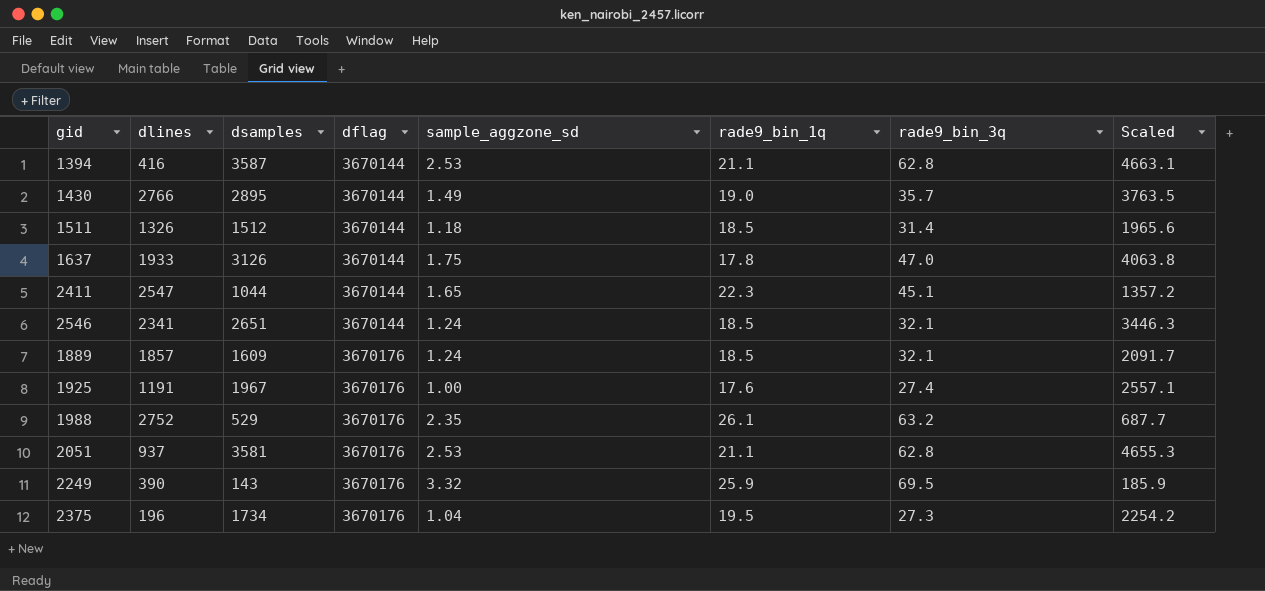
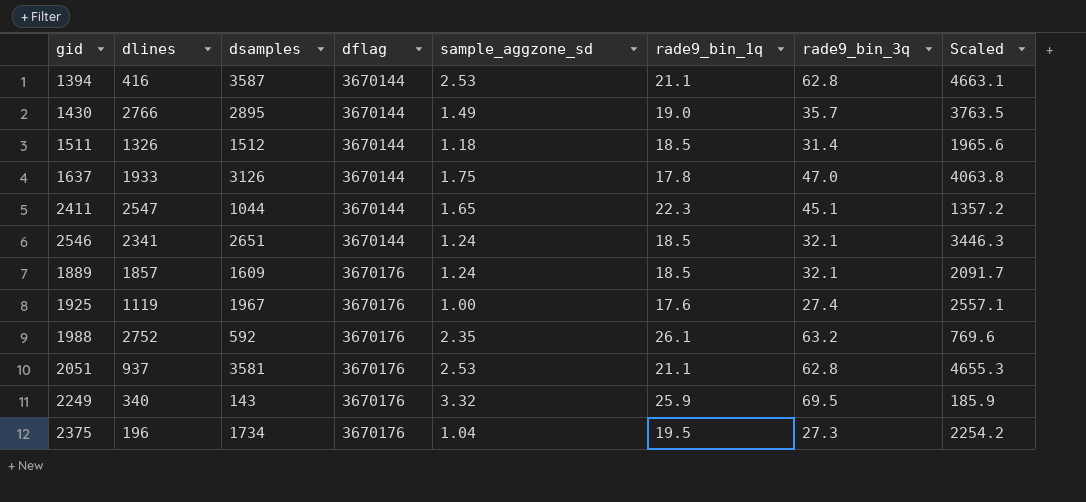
1925 | dlines: 1191 -> 1119
1988 | dsamples: 529 -> 592
1988 | Scaled: 687.7 -> 769.6
2249 | dlines: 390 -> 340

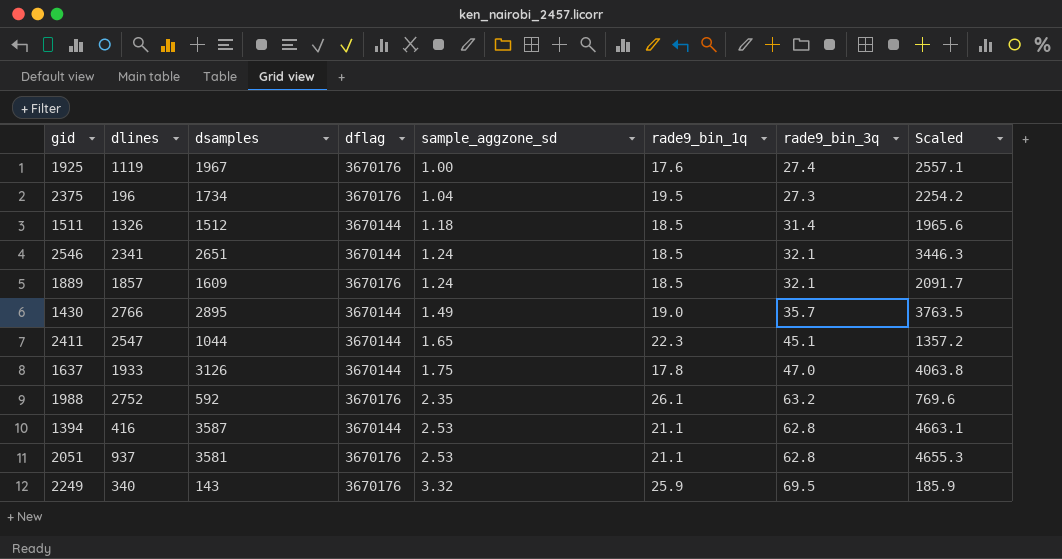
row order: dflag ascending -> sample_aggzone_sd ascending

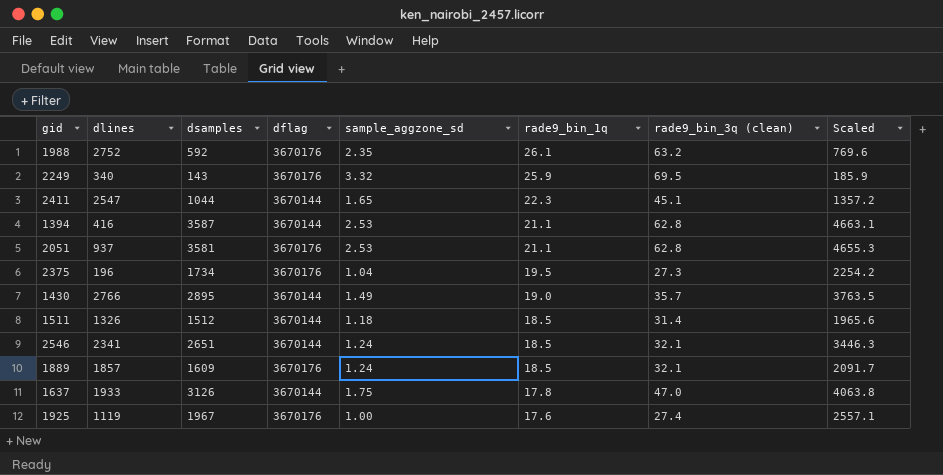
row order: sample_aggzone_sd ascending -> rade9_bin_1q descending
column name: rade9_bin_3q -> rade9_bin_3q (clean)

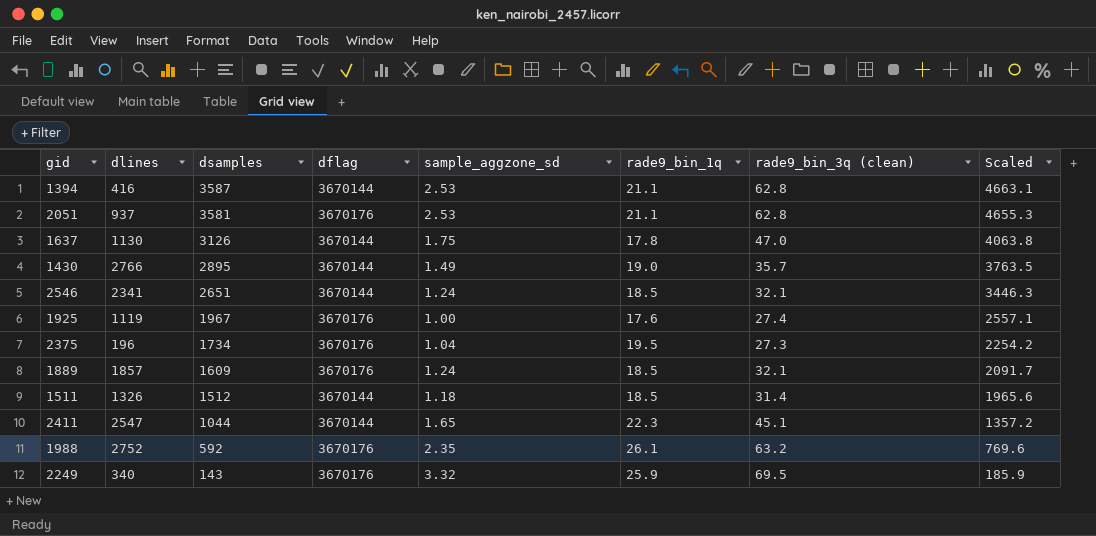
row order: rade9_bin_1q descending -> dsamples descending
1637 | dlines: 1933 -> 1130

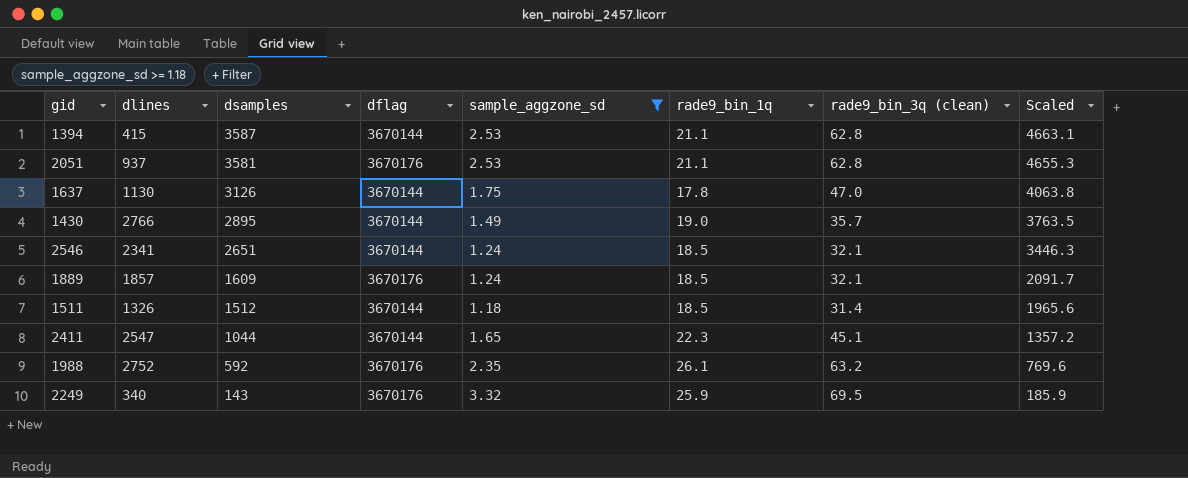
filter: none -> sample_aggzone_sd >= 1.18
1394 | dlines: 416 -> 415

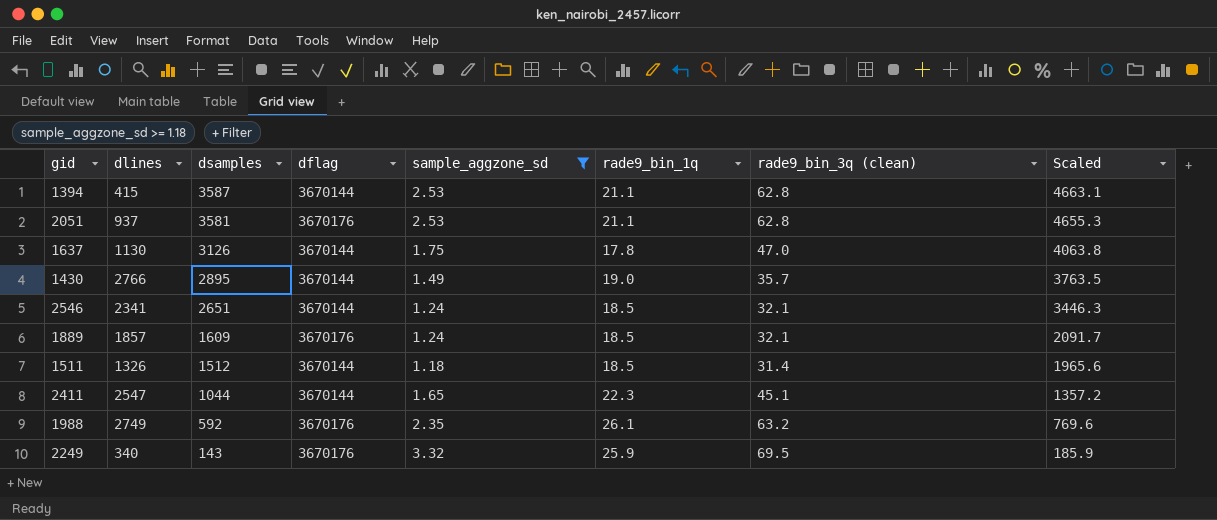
1988 | dlines: 2752 -> 2749

